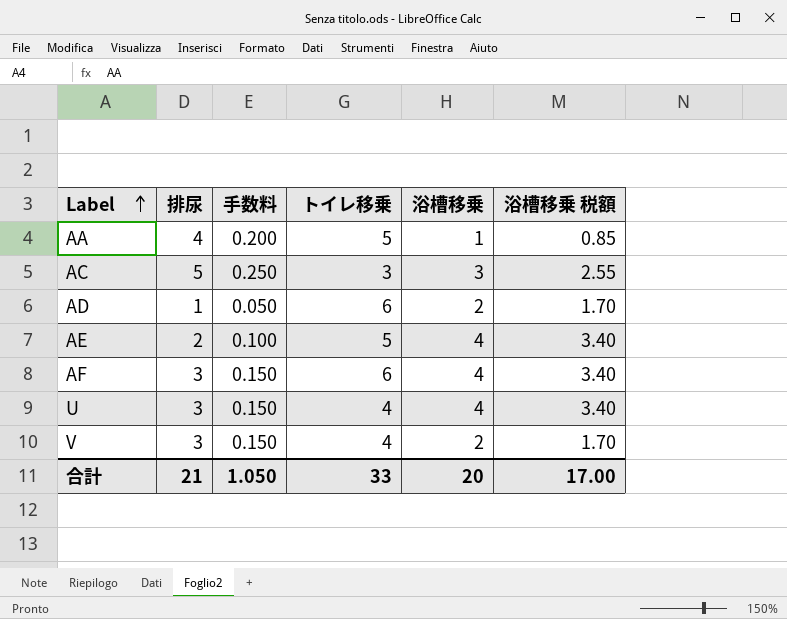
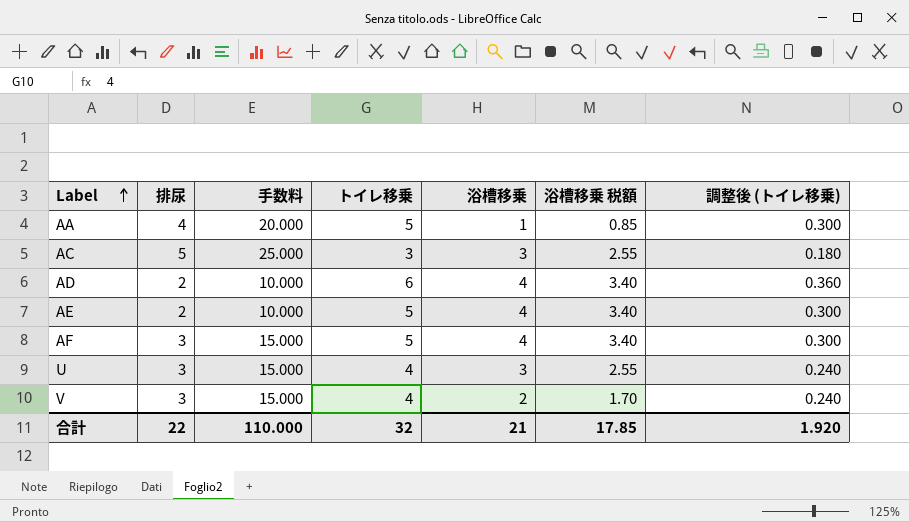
column 手数料 | formula: [排尿] * 0.05 -> [排尿] * 5
column 調整後 (トイレ移乗) | formula: none -> [トイレ移乗] * 0.06
AD | 排尿: 1 -> 2
AD | 浴槽移乗: 2 -> 4
AD | 浴槽移乗 税額: 1.70 -> 3.40
AF | トイレ移乗: 6 -> 5
U | 浴槽移乗: 4 -> 3
U | 浴槽移乗 税額: 3.40 -> 2.55
合計 | 排尿: 21 -> 22
合計 | 手数料: 1.050 -> 110.000
合計 | トイレ移乗: 33 -> 32
合計 | 浴槽移乗: 20 -> 21
合計 | 浴槽移乗 税額: 17.00 -> 17.85

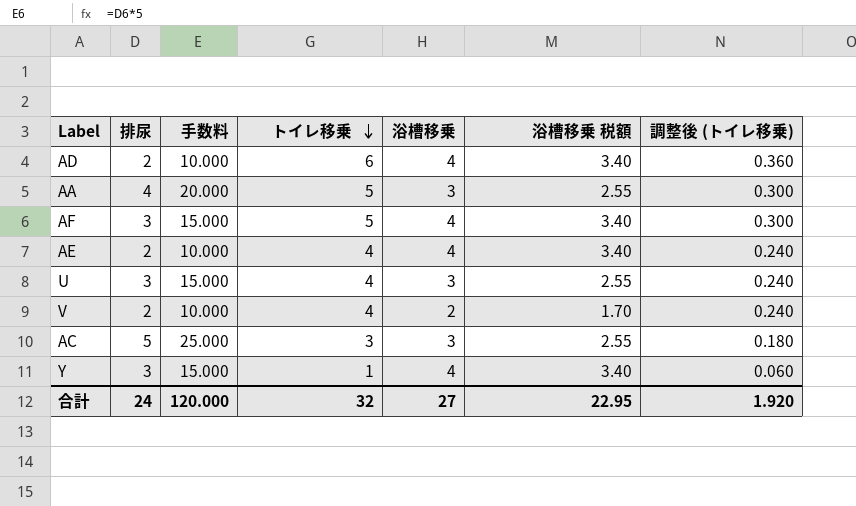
row order: Label ascending -> トイレ移乗 descending
AA | 浴槽移乗: 1 -> 3
AA | 浴槽移乗 税額: 0.85 -> 2.55
AE | トイレ移乗: 5 -> 4
AE | 調整後 (トイレ移乗): 0.300 -> 0.240
V | 排尿: 3 -> 2
V | 手数料: 15.000 -> 10.000
row Y: none -> 3 | 15.000 | 1 | 4 | 3.40 | 0.060
合計 | 排尿: 22 -> 24
合計 | 手数料: 110.000 -> 120.000
合計 | 浴槽移乗: 21 -> 27
合計 | 浴槽移乗 税額: 17.85 -> 22.95

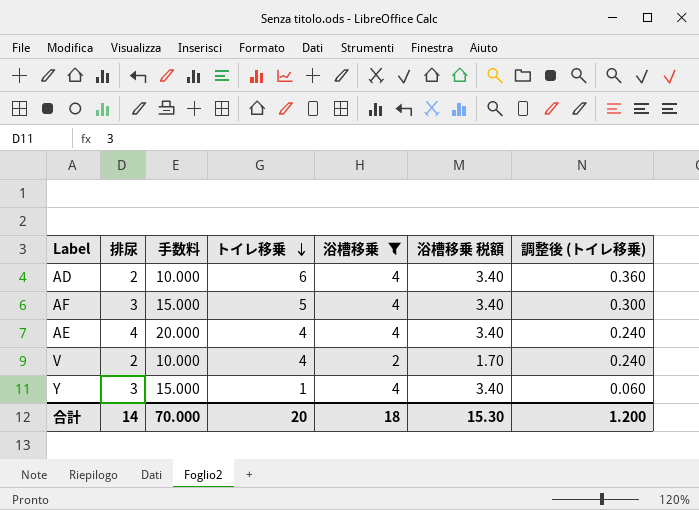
filter: none -> 浴槽移乗 != 3
AE | 排尿: 2 -> 4
AE | 手数料: 10.000 -> 20.000
合計 | 排尿: 24 -> 14
合計 | 手数料: 120.000 -> 70.000
合計 | トイレ移乗: 32 -> 20
合計 | 浴槽移乗: 27 -> 18
合計 | 浴槽移乗 税額: 22.95 -> 15.30
合計 | 調整後 (トイレ移乗): 1.920 -> 1.200

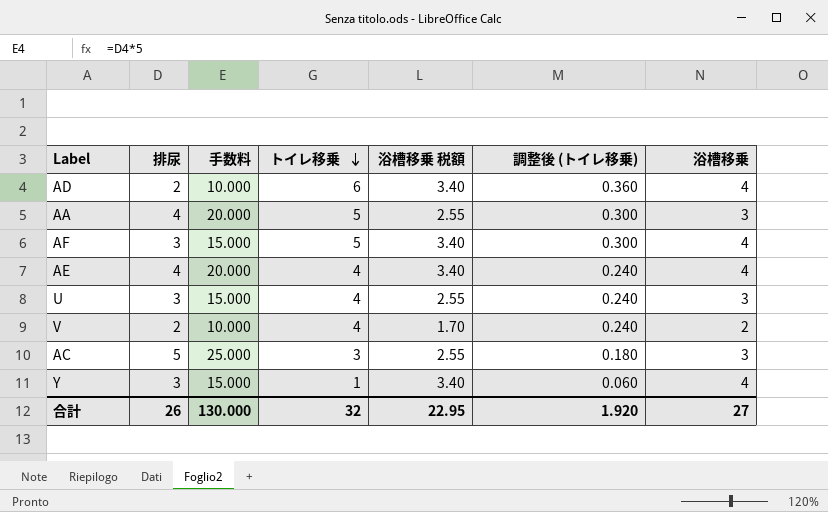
filter: 浴槽移乗 != 3 -> none
column 浴槽移乗 | position: 5 -> 7
合計 | 排尿: 14 -> 26
合計 | 手数料: 70.000 -> 130.000
合計 | トイレ移乗: 20 -> 32
合計 | 浴槽移乗 税額: 15.30 -> 22.95
合計 | 調整後 (トイレ移乗): 1.200 -> 1.920
合計 | 浴槽移乗: 18 -> 27

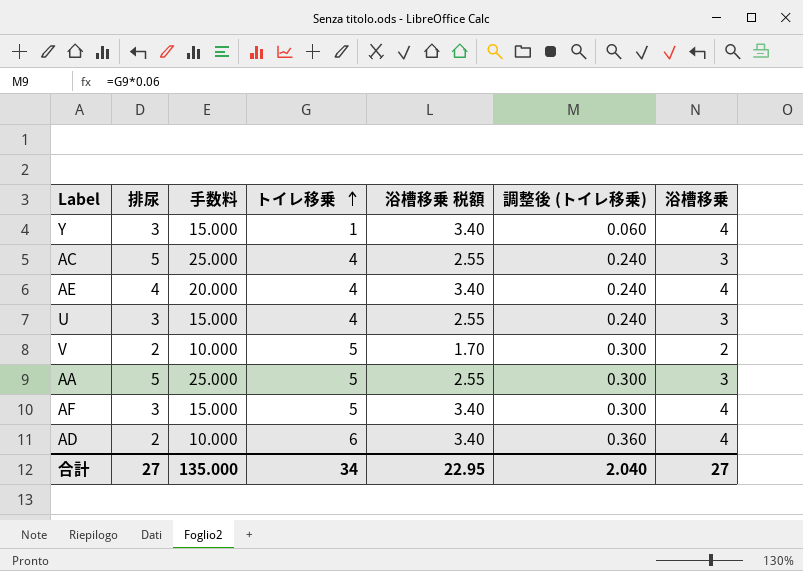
row order: トイレ移乗 descending -> トイレ移乗 ascending
AC | トイレ移乗: 3 -> 4
AC | 調整後 (トイレ移乗): 0.180 -> 0.240
V | トイレ移乗: 4 -> 5
V | 調整後 (トイレ移乗): 0.240 -> 0.300
AA | 排尿: 4 -> 5
AA | 手数料: 20.000 -> 25.000
合計 | 排尿: 26 -> 27
合計 | 手数料: 130.000 -> 135.000
合計 | トイレ移乗: 32 -> 34
合計 | 調整後 (トイレ移乗): 1.920 -> 2.040

